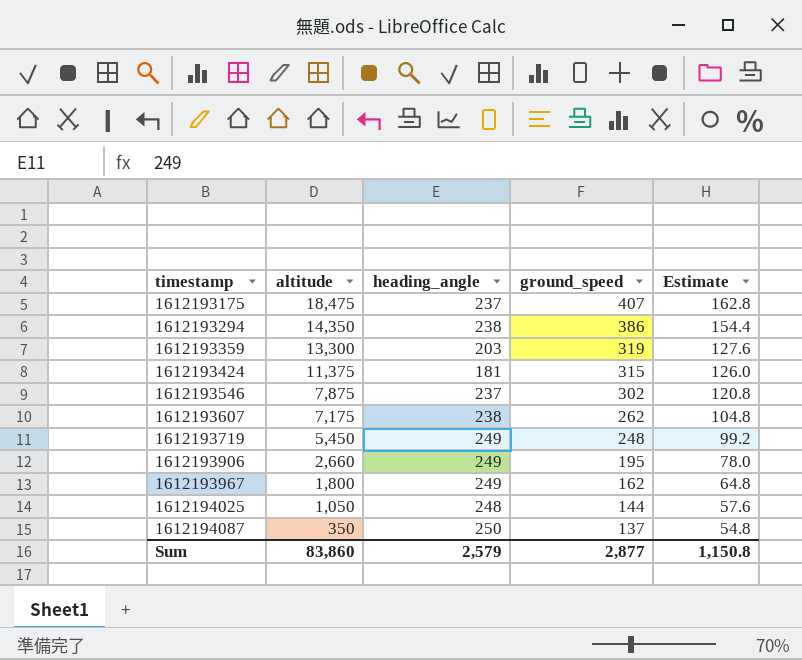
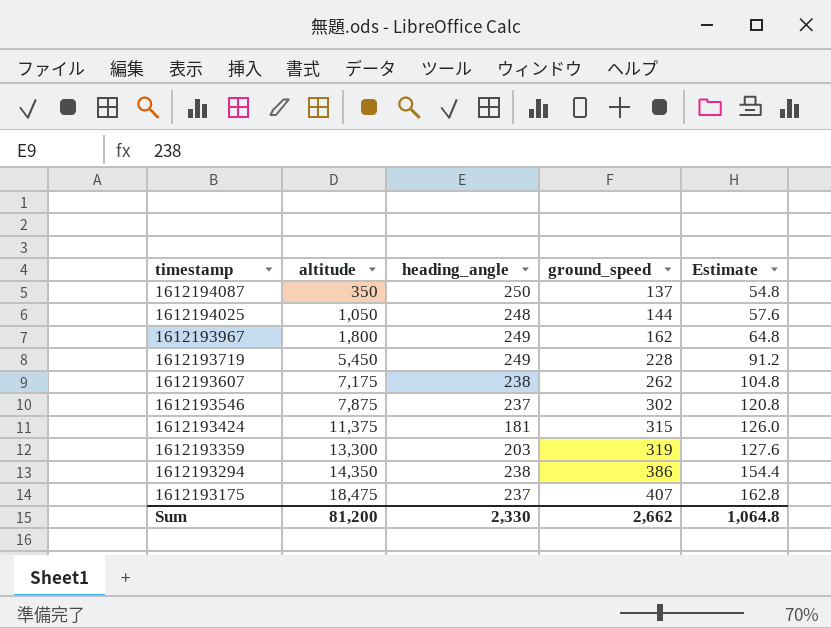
row order: timestamp ascending -> timestamp descending
row 1612193906: 2,660 | 249 | 195 | 78.0 -> none
1612193719 | ground_speed: 248 -> 228
1612193719 | Estimate: 99.2 -> 91.2
Sum | altitude: 83,860 -> 81,200
Sum | heading_angle: 2,579 -> 2,330
Sum | ground_speed: 2,877 -> 2,662
Sum | Estimate: 1,150.8 -> 1,064.8

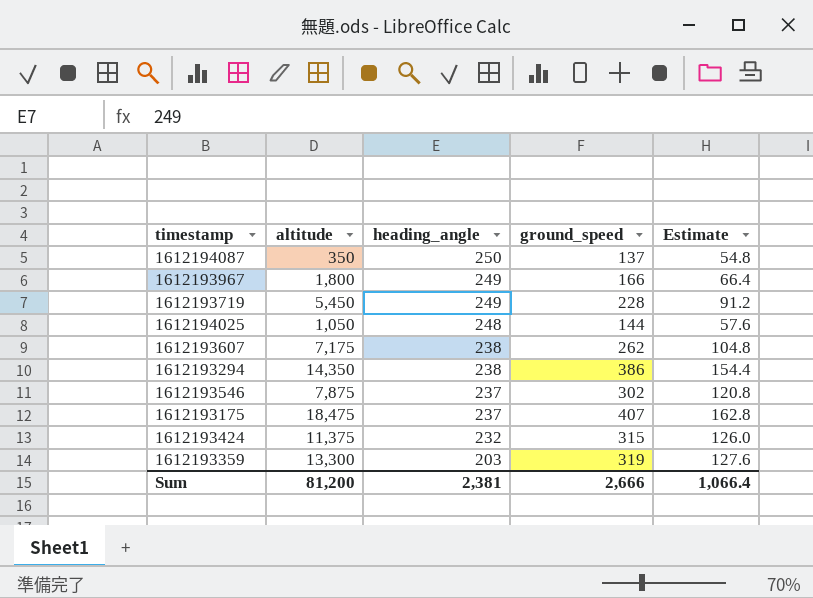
row order: timestamp descending -> heading_angle descending
1612193967 | ground_speed: 162 -> 166
1612193967 | Estimate: 64.8 -> 66.4
1612193424 | heading_angle: 181 -> 232
Sum | heading_angle: 2,330 -> 2,381
Sum | ground_speed: 2,662 -> 2,666
Sum | Estimate: 1,064.8 -> 1,066.4

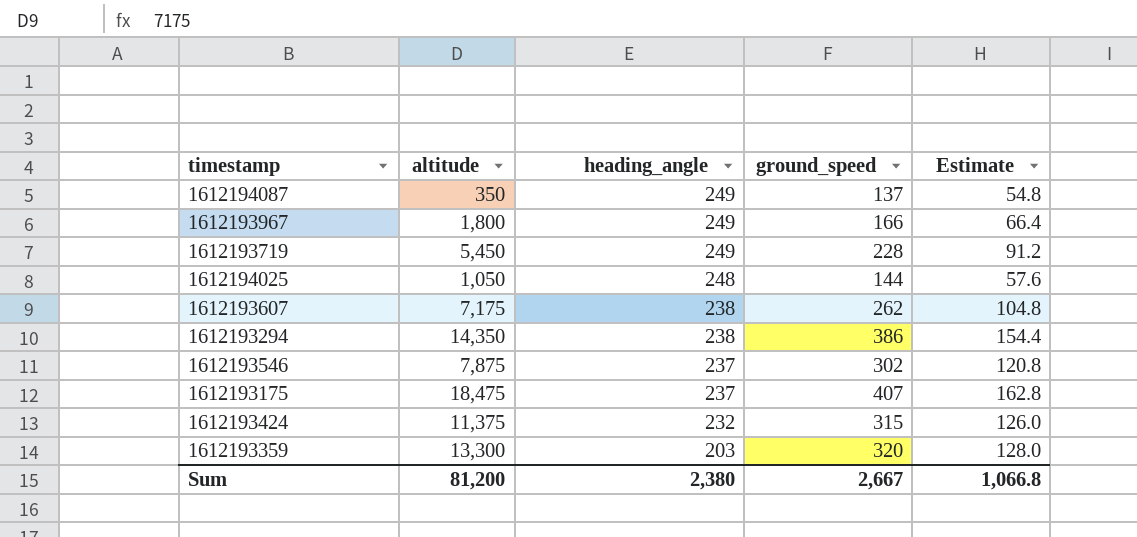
1612194087 | heading_angle: 250 -> 249
1612193359 | ground_speed: 319 -> 320
1612193359 | Estimate: 127.6 -> 128.0
Sum | heading_angle: 2,381 -> 2,380
Sum | ground_speed: 2,666 -> 2,667
Sum | Estimate: 1,066.4 -> 1,066.8

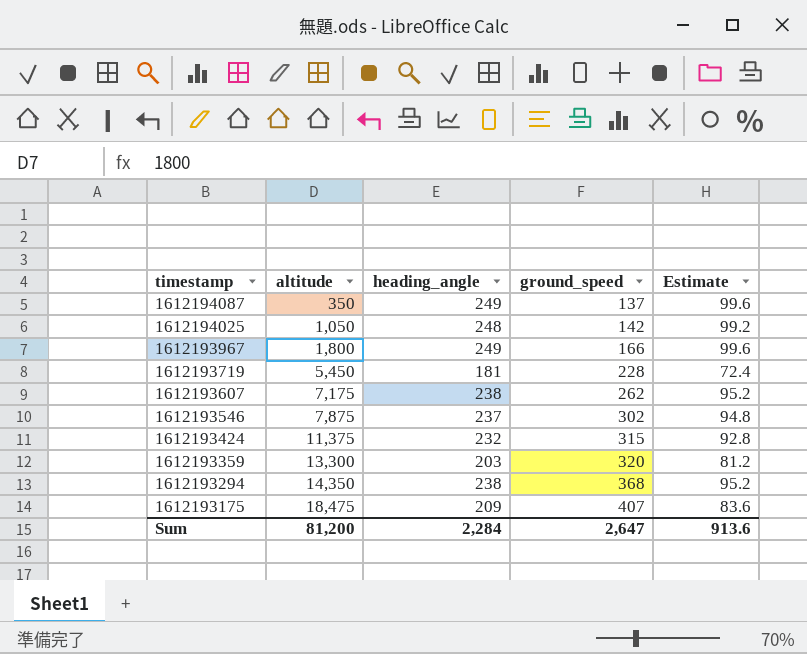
row order: heading_angle descending -> timestamp descending
column Estimate | formula: [ground_speed] * 0.4 -> [heading_angle] * 0.4
1612194025 | ground_speed: 144 -> 142
1612193719 | heading_angle: 249 -> 181
1612193294 | ground_speed: 386 -> 368
1612193175 | heading_angle: 237 -> 209
Sum | heading_angle: 2,380 -> 2,284
Sum | ground_speed: 2,667 -> 2,647
Sum | Estimate: 1,066.8 -> 913.6

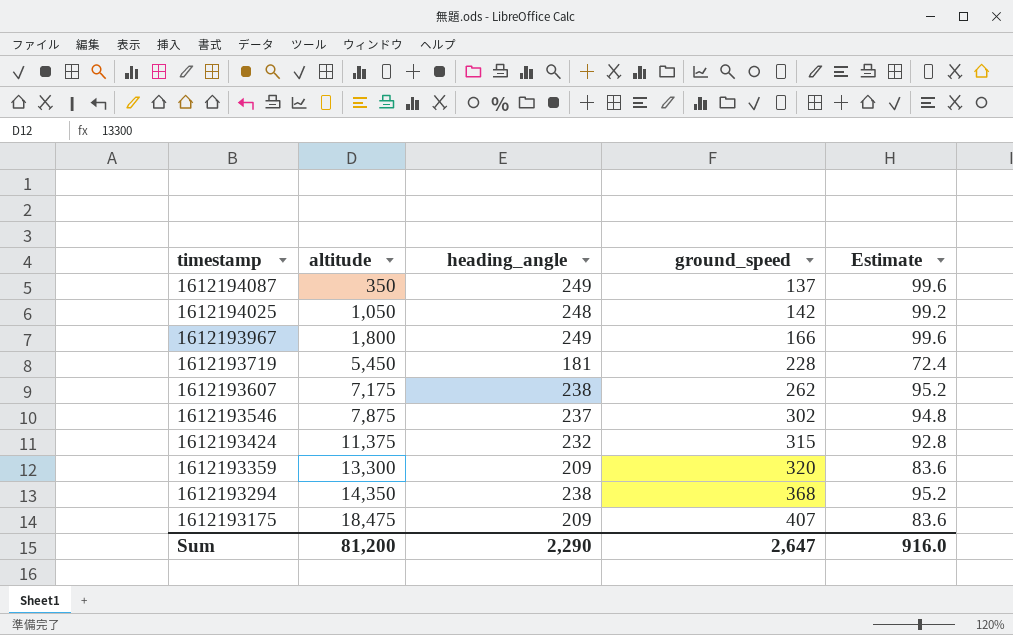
1612193359 | heading_angle: 203 -> 209
1612193359 | Estimate: 81.2 -> 83.6
Sum | heading_angle: 2,284 -> 2,290
Sum | Estimate: 913.6 -> 916.0

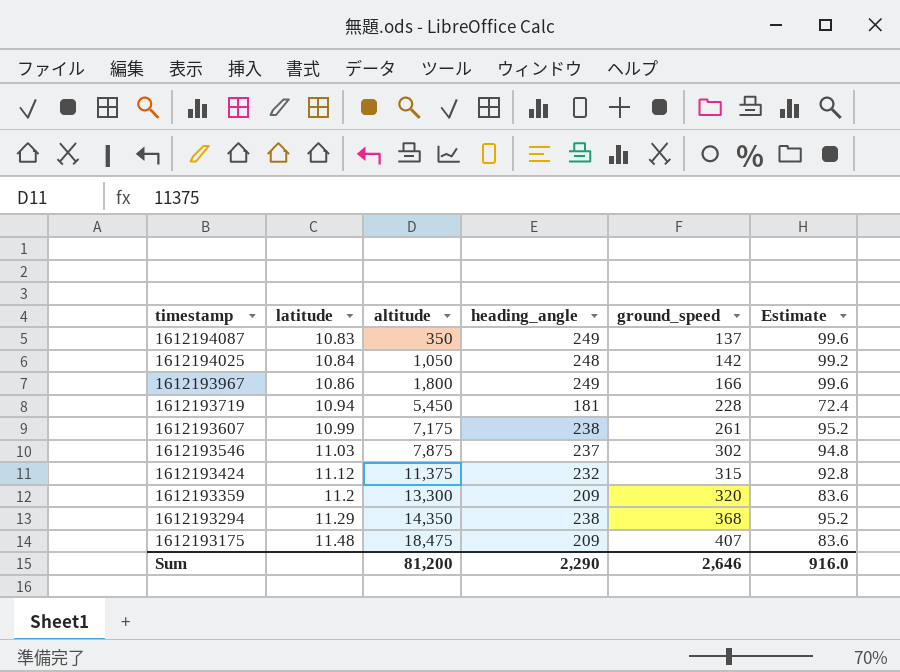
column latitude | position: none -> 2
1612193607 | ground_speed: 262 -> 261
Sum | ground_speed: 2,647 -> 2,646

